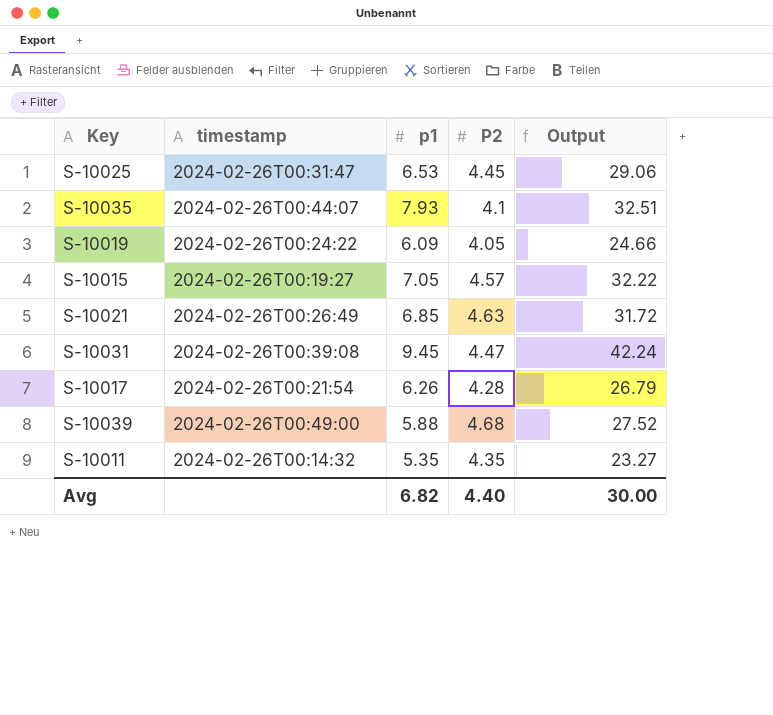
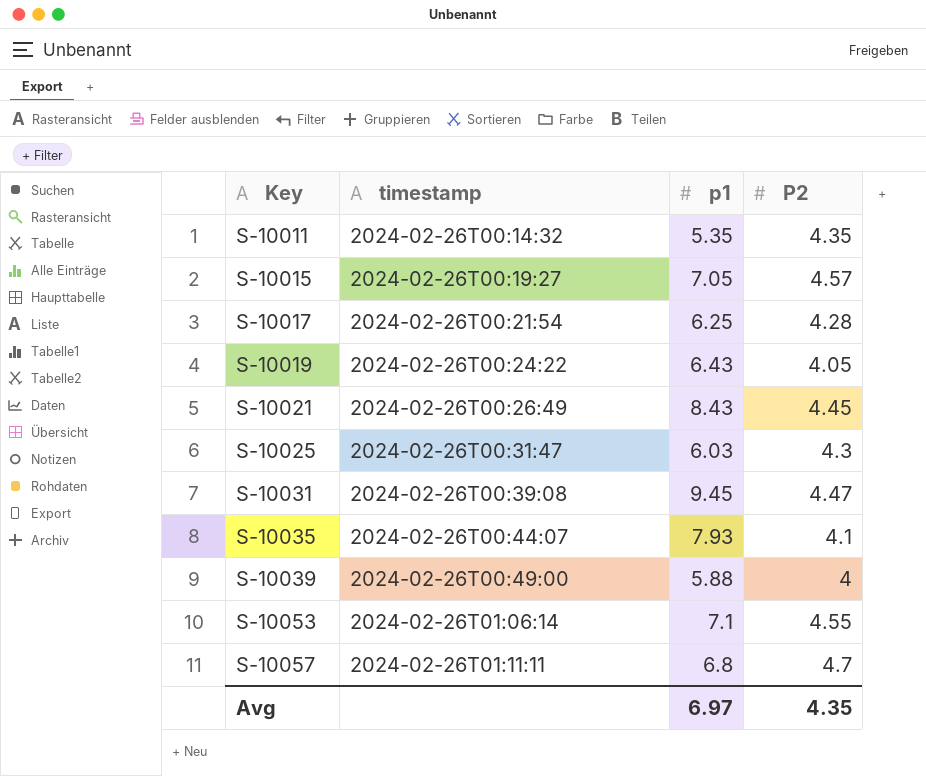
row order: none -> Key ascending
column Output | formula: [p1] * [P2] -> none
S-10017 | p1: 6.26 -> 6.25
S-10019 | p1: 6.09 -> 6.43
S-10021 | p1: 6.85 -> 8.43
S-10021 | P2: 4.63 -> 4.45
S-10025 | p1: 6.53 -> 6.03
S-10025 | P2: 4.45 -> 4.3
S-10039 | P2: 4.68 -> 4
row S-10053: none -> 2024-02-26T01:06:14 | 7.1 | 4.55
row S-10057: none -> 2024-02-26T01:11:11 | 6.8 | 4.7
Avg | p1: 6.82 -> 6.97
Avg | P2: 4.40 -> 4.35

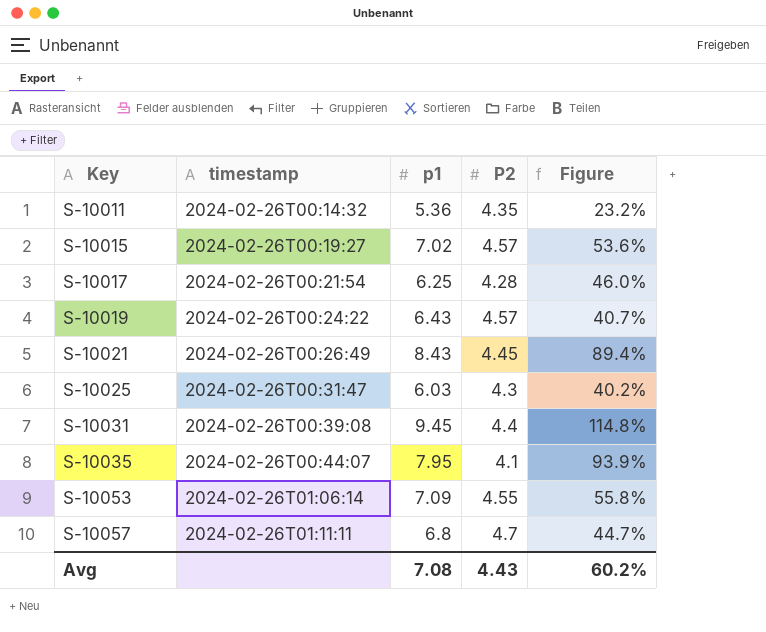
column Figure | formula: none -> ([p1] - [P2]) / [P2]
row S-10039: 2024-02-26T00:49:00 | 5.88 | 4 -> none
S-10011 | p1: 5.35 -> 5.36
S-10015 | p1: 7.05 -> 7.02
S-10019 | P2: 4.05 -> 4.57
S-10031 | P2: 4.47 -> 4.4
S-10035 | p1: 7.93 -> 7.95
S-10053 | p1: 7.1 -> 7.09
Avg | p1: 6.97 -> 7.08
Avg | P2: 4.35 -> 4.43

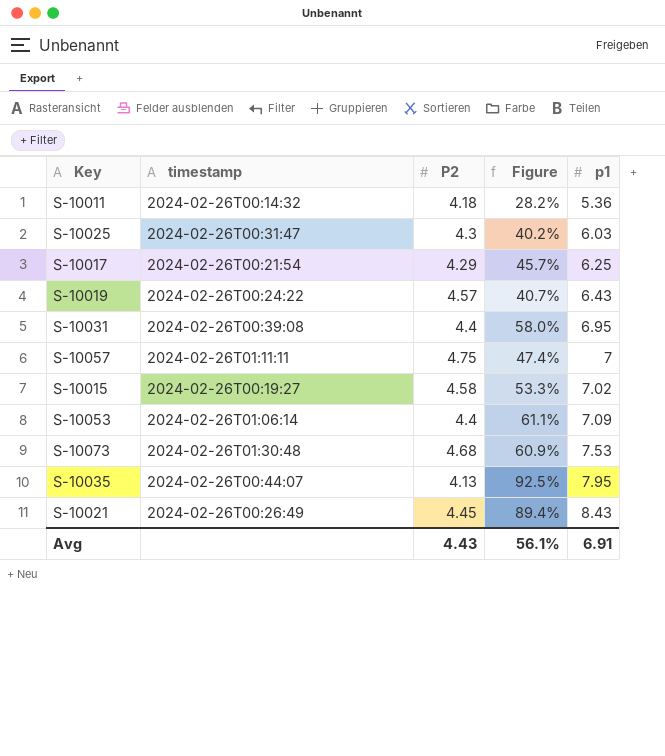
row order: Key ascending -> p1 ascending
column p1 | position: 3 -> 5
S-10011 | P2: 4.35 -> 4.18
S-10011 | Figure: 23.2% -> 28.2%
S-10017 | P2: 4.28 -> 4.29
S-10017 | Figure: 46.0% -> 45.7%
S-10031 | Figure: 114.8% -> 58.0%
S-10031 | p1: 9.45 -> 6.95
S-10057 | P2: 4.7 -> 4.75
S-10057 | Figure: 44.7% -> 47.4%
S-10057 | p1: 6.8 -> 7
S-10015 | P2: 4.57 -> 4.58
S-10015 | Figure: 53.6% -> 53.3%
S-10053 | P2: 4.55 -> 4.4
S-10053 | Figure: 55.8% -> 61.1%
row S-10073: none -> 2024-02-26T01:30:48 | 4.68 | 60.9% | 7.53
S-10035 | P2: 4.1 -> 4.13
S-10035 | Figure: 93.9% -> 92.5%
Avg | Figure: 60.2% -> 56.1%
Avg | p1: 7.08 -> 6.91

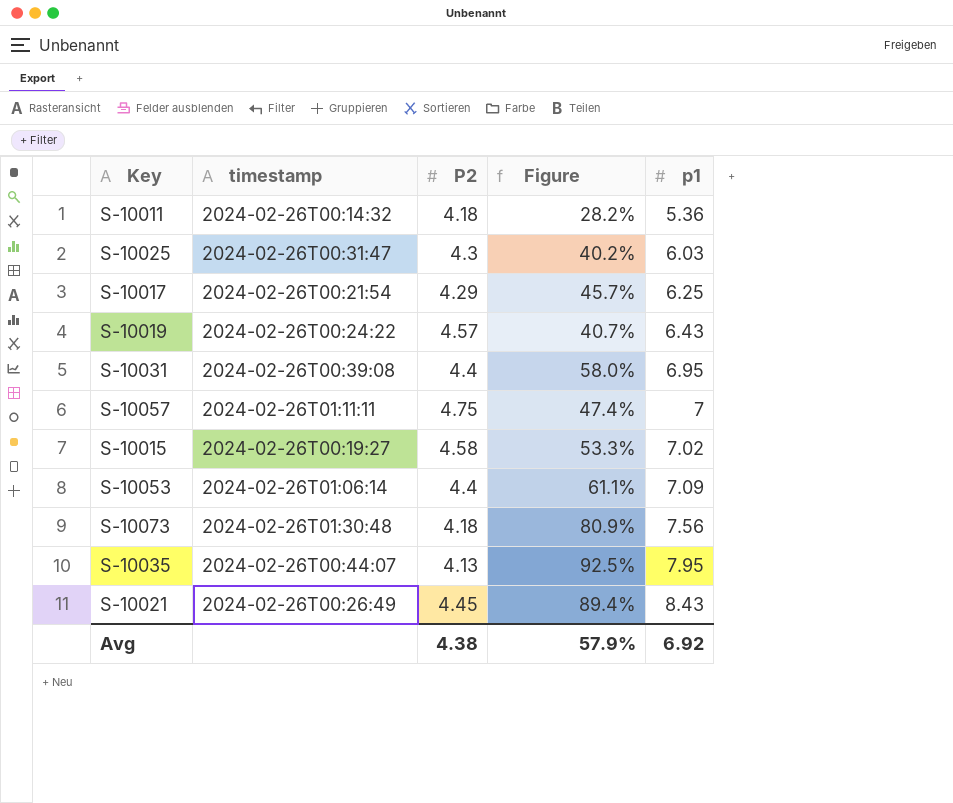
S-10073 | P2: 4.68 -> 4.18
S-10073 | Figure: 60.9% -> 80.9%
S-10073 | p1: 7.53 -> 7.56
Avg | P2: 4.43 -> 4.38
Avg | Figure: 56.1% -> 57.9%
Avg | p1: 6.91 -> 6.92

